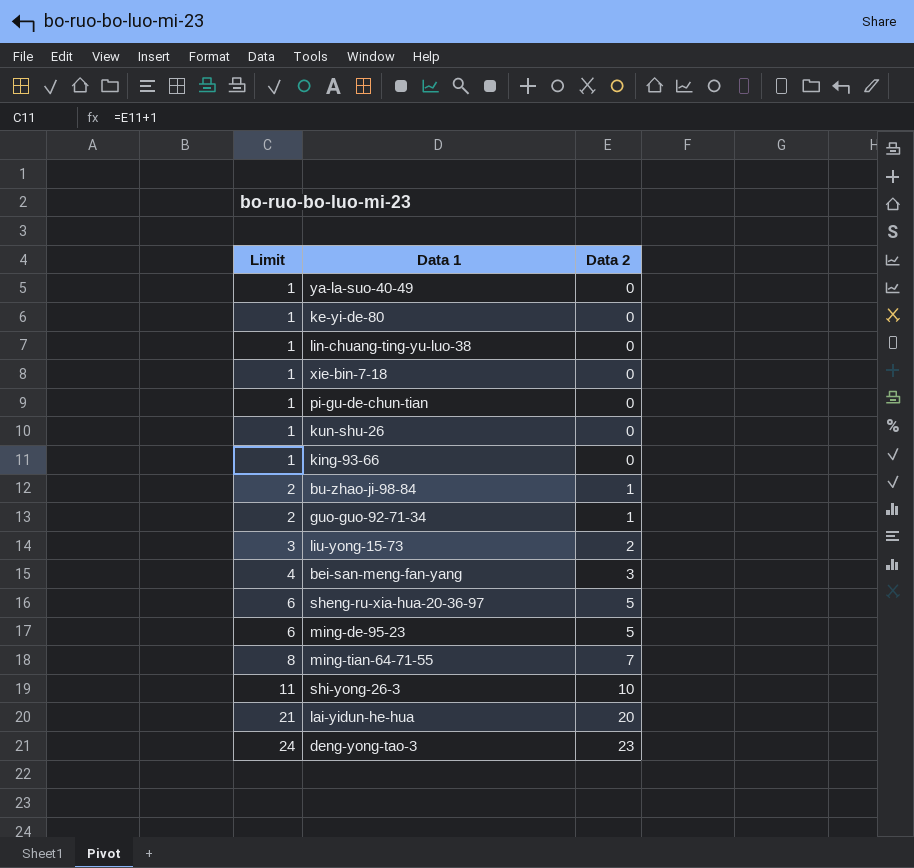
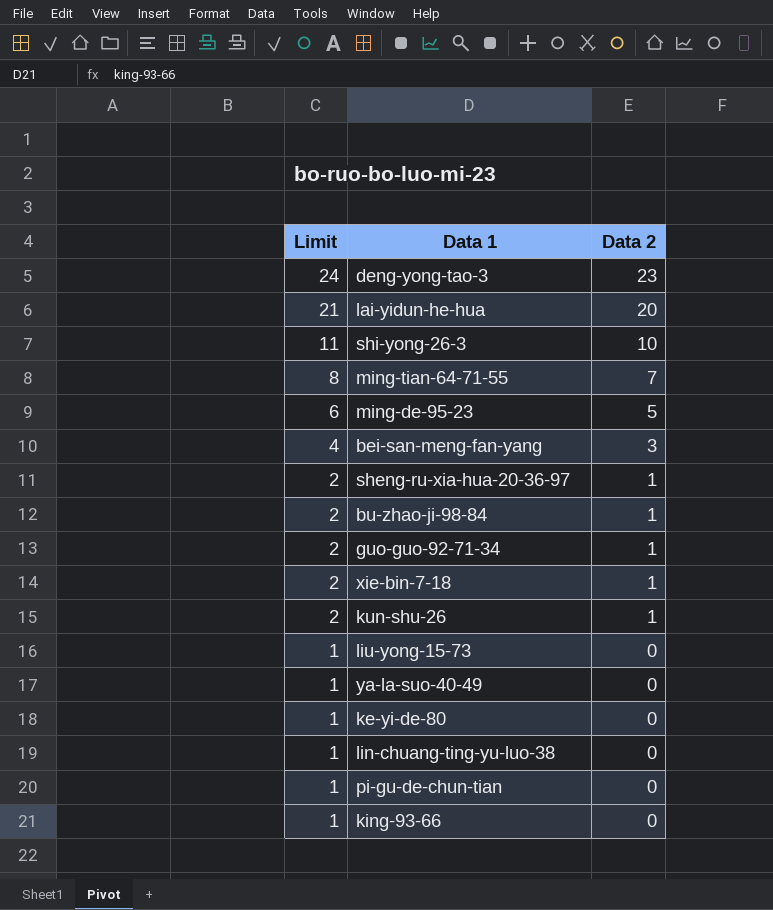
row order: Limit ascending -> Limit descending
sheng-ru-xia-hua-20-36-97 | Limit: 6 -> 2
sheng-ru-xia-hua-20-36-97 | Data 2: 5 -> 1
xie-bin-7-18 | Limit: 1 -> 2
xie-bin-7-18 | Data 2: 0 -> 1
kun-shu-26 | Limit: 1 -> 2
kun-shu-26 | Data 2: 0 -> 1
liu-yong-15-73 | Limit: 3 -> 1
liu-yong-15-73 | Data 2: 2 -> 0

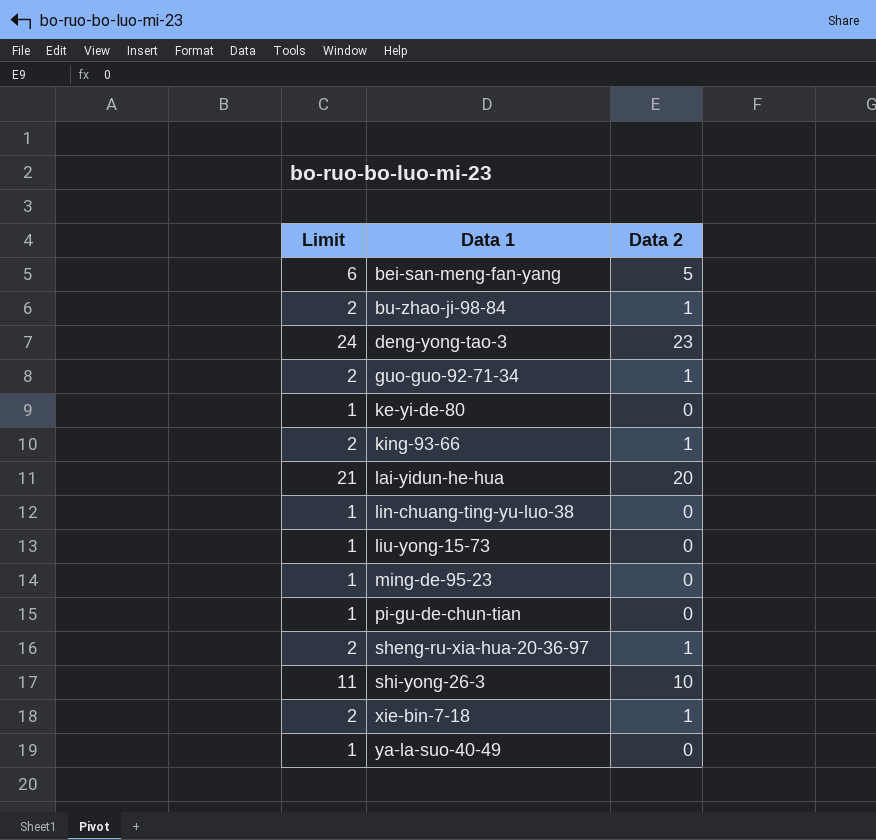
row order: Limit descending -> Data 1 ascending
row ming-tian-64-71-55: 8 | 7 -> none
row kun-shu-26: 2 | 1 -> none
bei-san-meng-fan-yang | Limit: 4 -> 6
bei-san-meng-fan-yang | Data 2: 3 -> 5
king-93-66 | Limit: 1 -> 2
king-93-66 | Data 2: 0 -> 1
ming-de-95-23 | Limit: 6 -> 1
ming-de-95-23 | Data 2: 5 -> 0

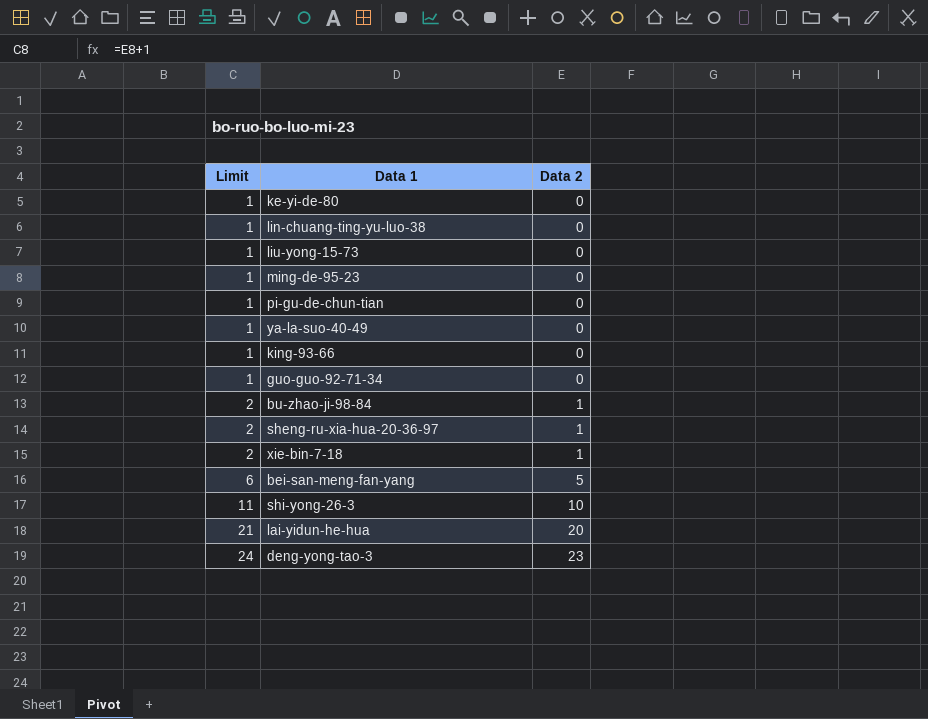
row order: Data 1 ascending -> Limit ascending
king-93-66 | Limit: 2 -> 1
king-93-66 | Data 2: 1 -> 0
guo-guo-92-71-34 | Limit: 2 -> 1
guo-guo-92-71-34 | Data 2: 1 -> 0

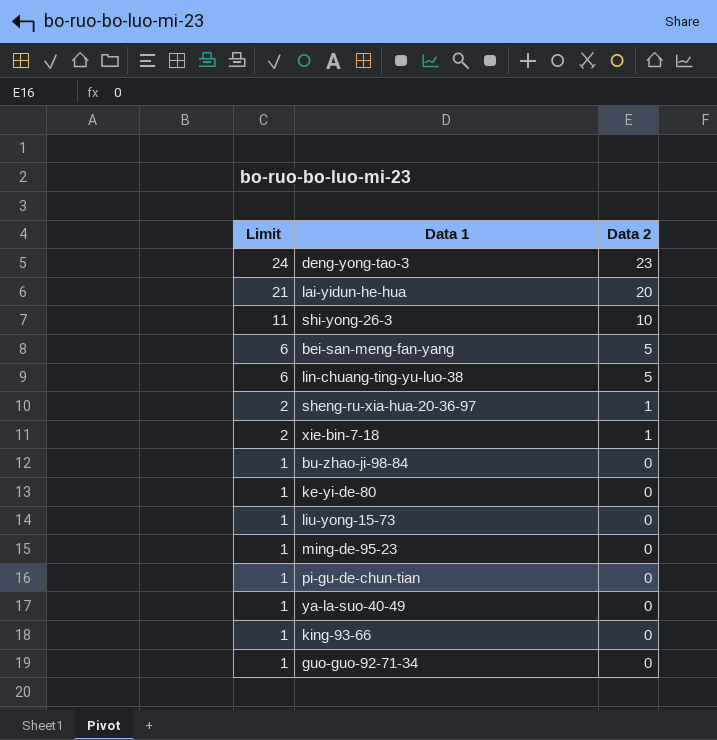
row order: Limit ascending -> Limit descending
lin-chuang-ting-yu-luo-38 | Limit: 1 -> 6
lin-chuang-ting-yu-luo-38 | Data 2: 0 -> 5
bu-zhao-ji-98-84 | Limit: 2 -> 1
bu-zhao-ji-98-84 | Data 2: 1 -> 0

